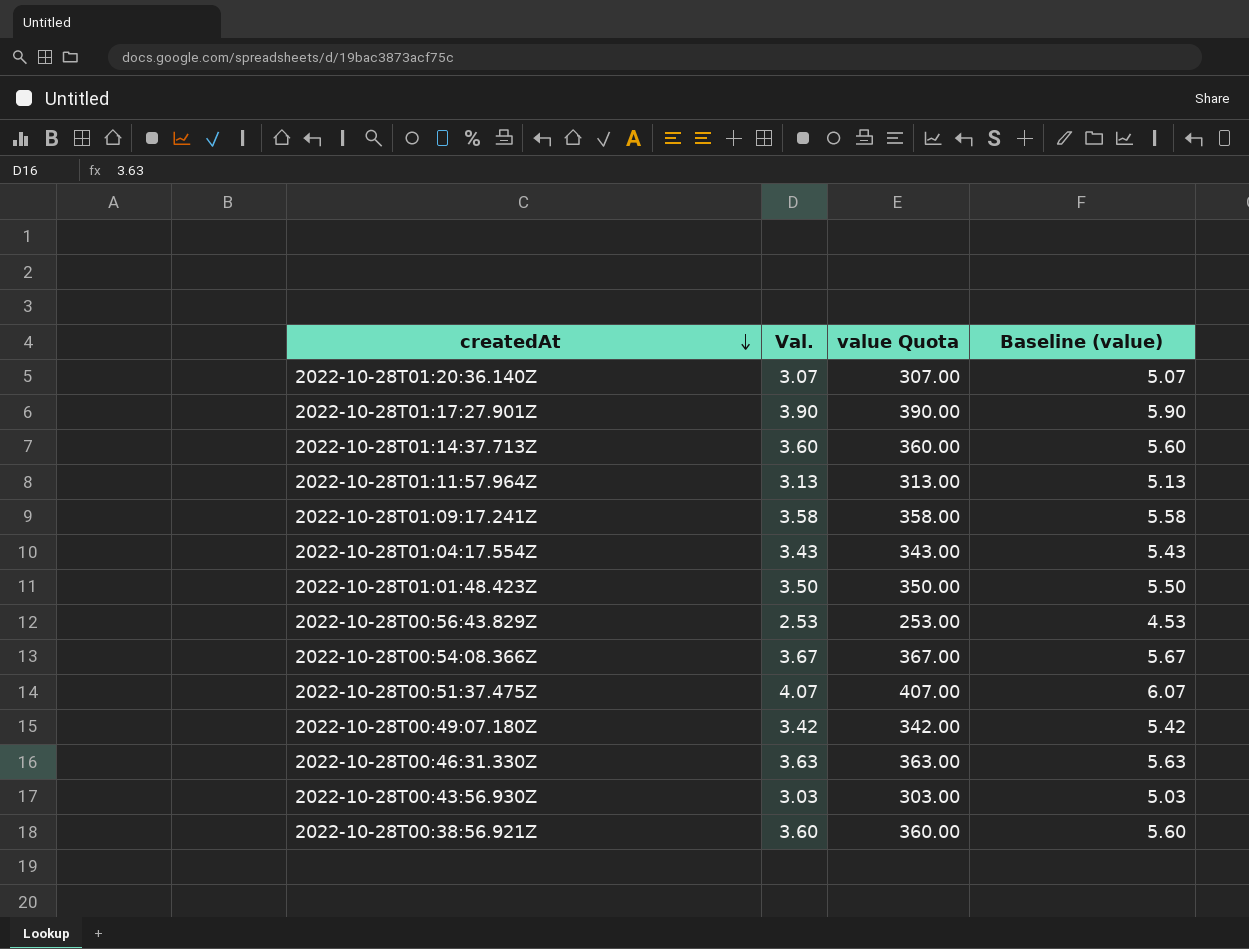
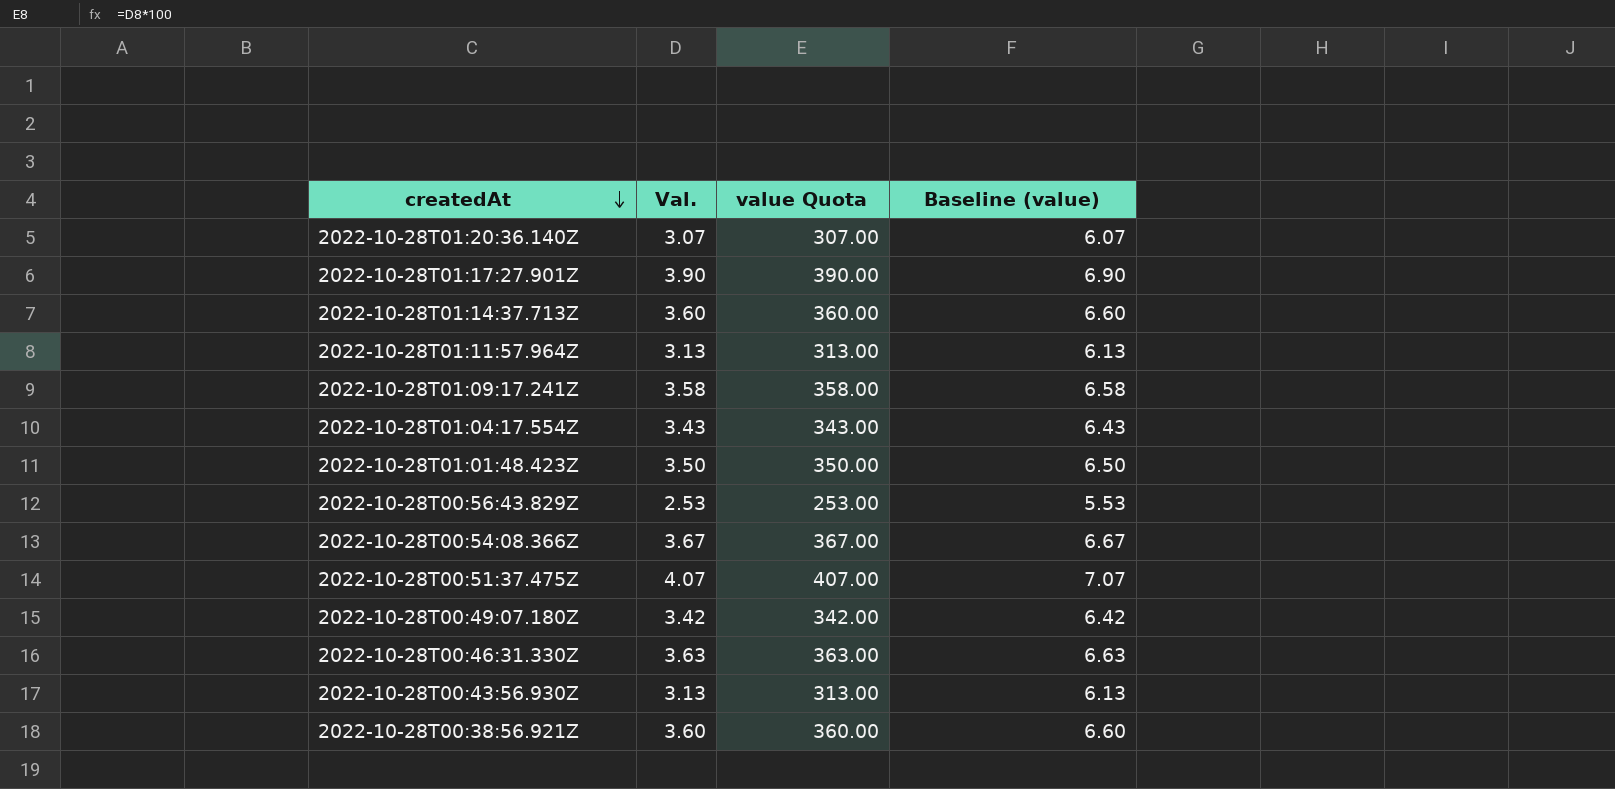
column Baseline (value) | formula: [Val.] + 2 -> [Val.] + 3
2022-10-28T00:43:56.930Z | Val.: 3.03 -> 3.13
2022-10-28T00:43:56.930Z | value Quota: 303.00 -> 313.00

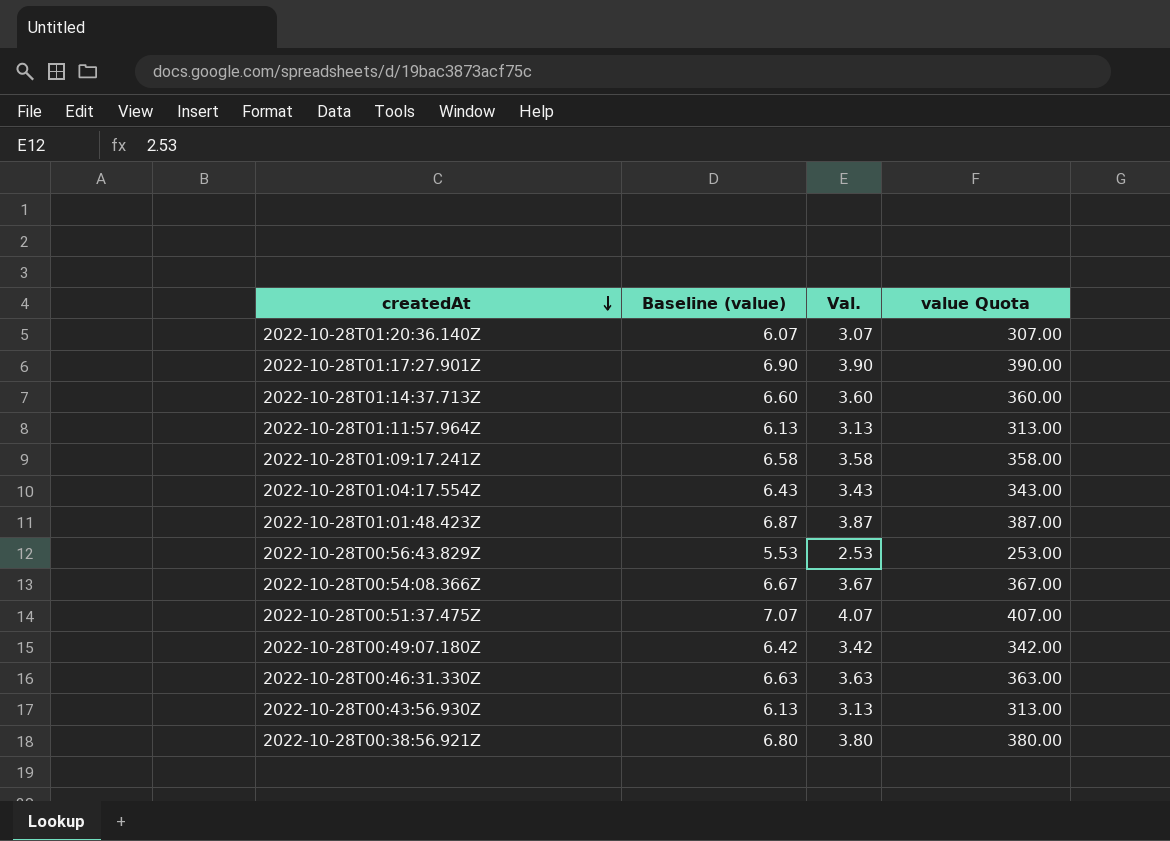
column Baseline (value) | position: 4 -> 2
2022-10-28T01:01:48.423Z | Baseline (value): 6.50 -> 6.87
2022-10-28T01:01:48.423Z | Val.: 3.50 -> 3.87
2022-10-28T01:01:48.423Z | value Quota: 350.00 -> 387.00
2022-10-28T00:38:56.921Z | Baseline (value): 6.60 -> 6.80
2022-10-28T00:38:56.921Z | Val.: 3.60 -> 3.80
2022-10-28T00:38:56.921Z | value Quota: 360.00 -> 380.00

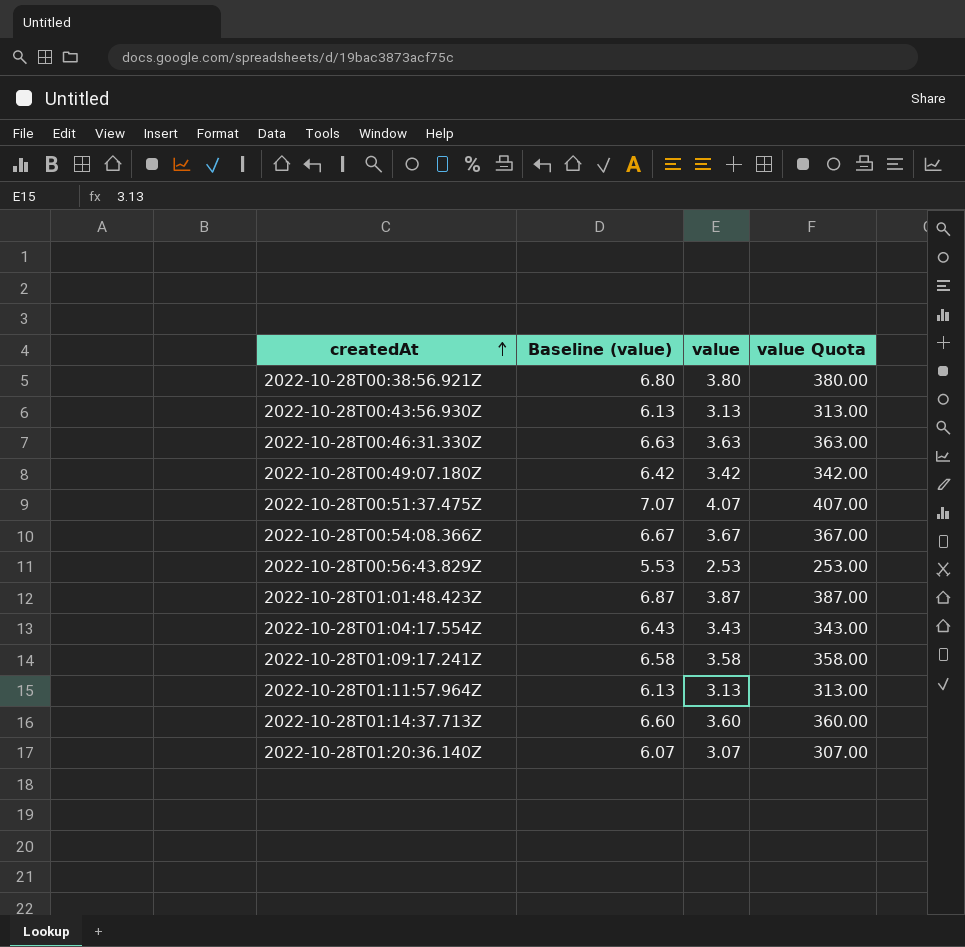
row order: createdAt descending -> createdAt ascending
column name: Val. -> value
row 2022-10-28T01:17:27.901Z: 6.90 | 3.90 | 390.00 -> none

